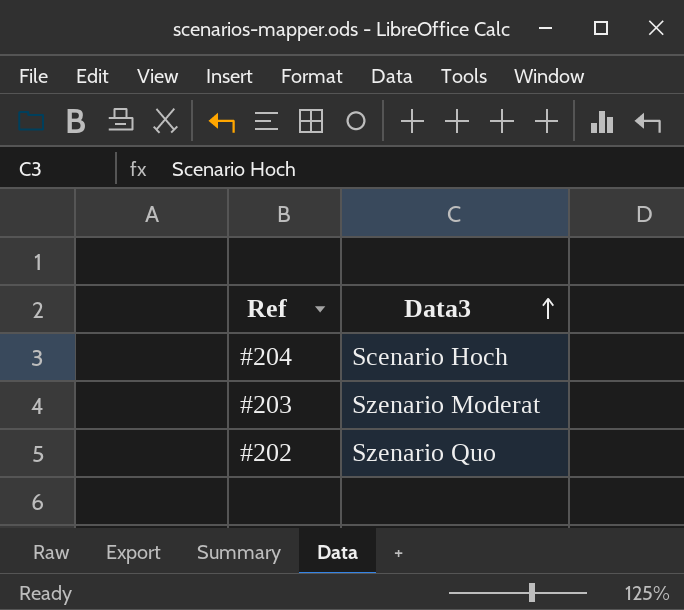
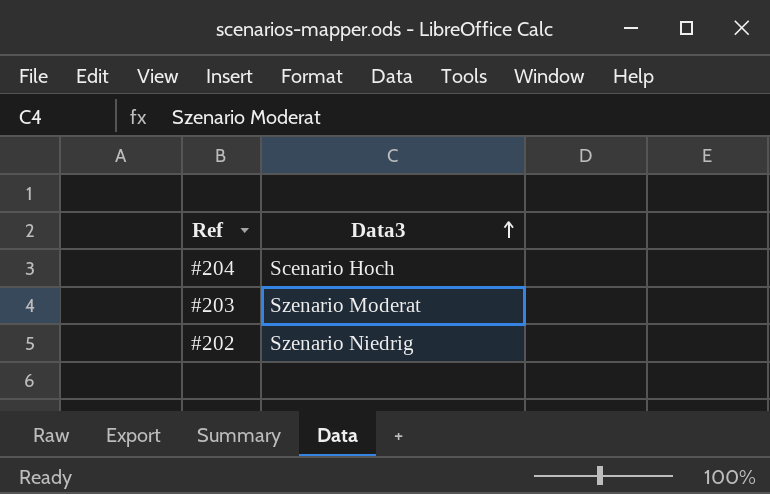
#202 | Data3: Szenario Quo -> Szenario Niedrig

